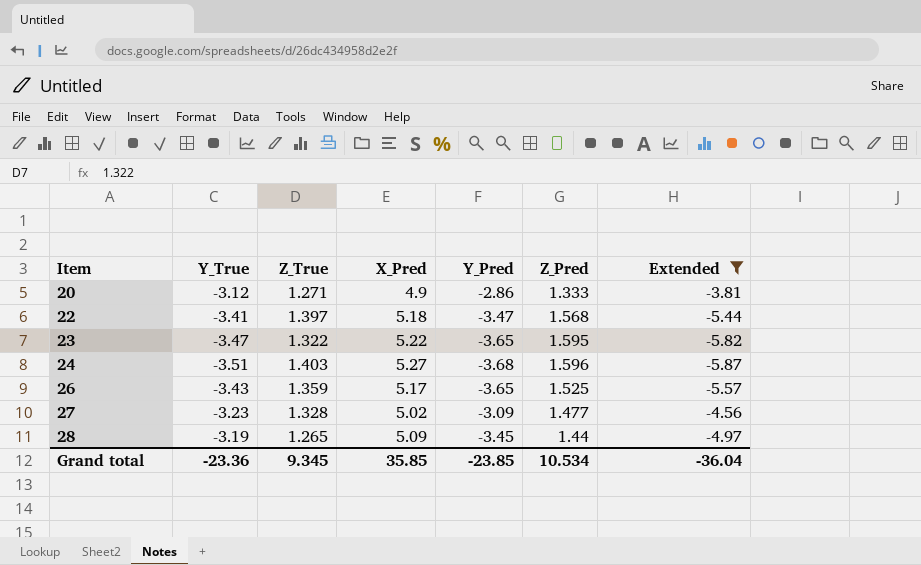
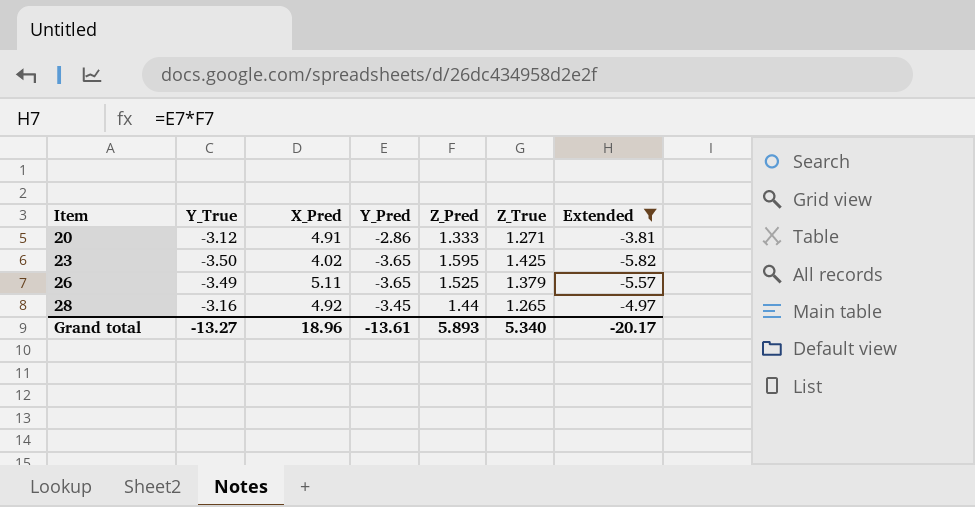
column Z_True | position: 3 -> 6
row 22: -3.41 | 1.397 | 5.18 | -3.47 | 1.568 | -5.44 -> none
row 24: -3.51 | 1.403 | 5.27 | -3.68 | 1.596 | -5.87 -> none
row 27: -3.23 | 1.328 | 5.02 | -3.09 | 1.477 | -4.56 -> none
20 | X_Pred: 4.9 -> 4.91
23 | Y_True: -3.47 -> -3.50
23 | X_Pred: 5.22 -> 4.02
23 | Z_True: 1.322 -> 1.425
26 | Y_True: -3.43 -> -3.49
26 | X_Pred: 5.17 -> 5.11
26 | Z_True: 1.359 -> 1.379
28 | Y_True: -3.19 -> -3.16
28 | X_Pred: 5.09 -> 4.92
Grand total | Y_True: -23.36 -> -13.27
Grand total | X_Pred: 35.85 -> 18.96
Grand total | Y_Pred: -23.85 -> -13.61
Grand total | Z_Pred: 10.534 -> 5.893
Grand total | Z_True: 9.345 -> 5.340
Grand total | Extended: -36.04 -> -20.17

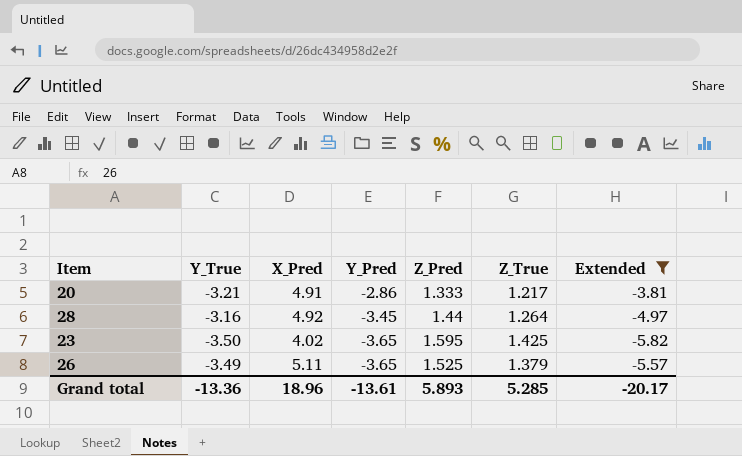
row order: Item ascending -> Y_Pred descending
20 | Y_True: -3.12 -> -3.21
20 | Z_True: 1.271 -> 1.217
28 | Z_True: 1.265 -> 1.264
Grand total | Y_True: -13.27 -> -13.36
Grand total | Z_True: 5.340 -> 5.285

